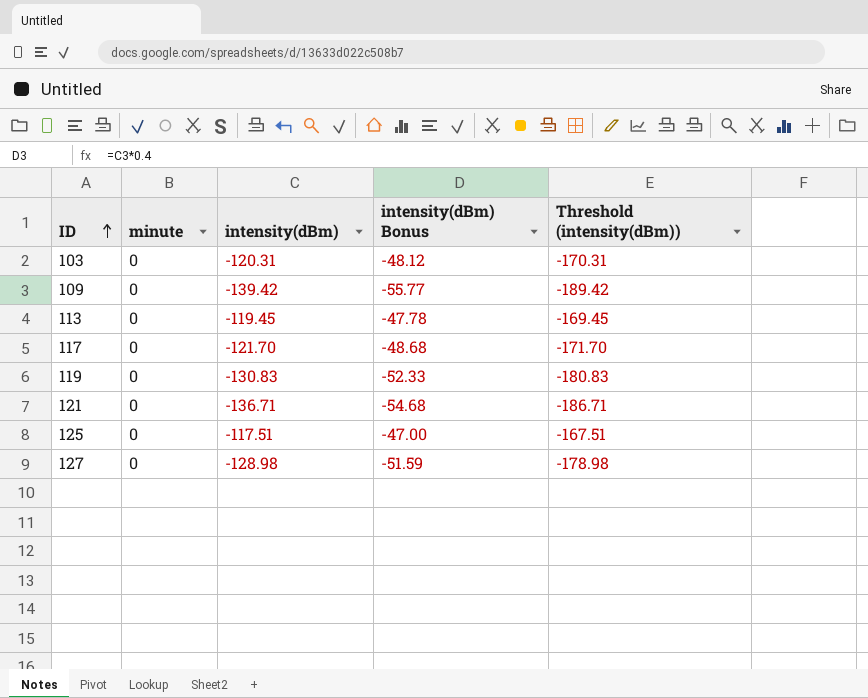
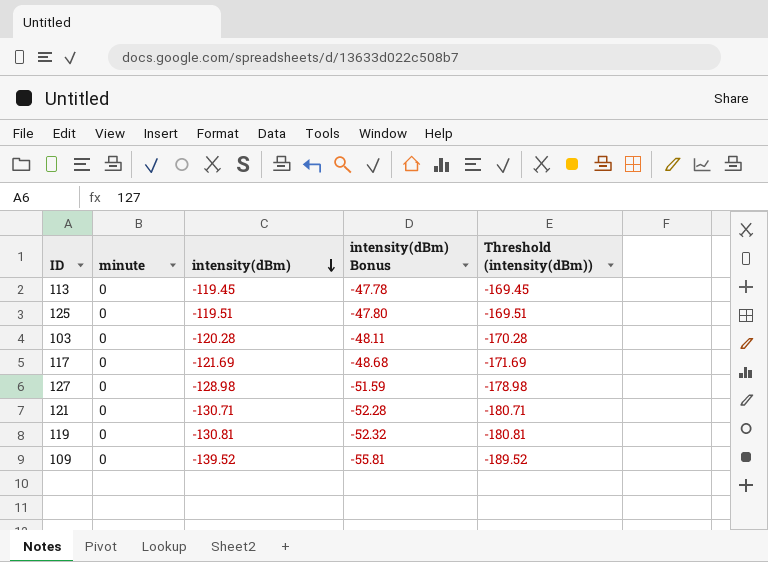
row order: ID ascending -> intensity(dBm) descending
125 | intensity(dBm): -117.51 -> -119.51
125 | intensity(dBm) Bonus: -47.00 -> -47.80
125 | Threshold (intensity(dBm)): -167.51 -> -169.51
103 | intensity(dBm): -120.31 -> -120.28
103 | intensity(dBm) Bonus: -48.12 -> -48.11
103 | Threshold (intensity(dBm)): -170.31 -> -170.28
117 | intensity(dBm): -121.70 -> -121.69
117 | Threshold (intensity(dBm)): -171.70 -> -171.69
121 | intensity(dBm): -136.71 -> -130.71
121 | intensity(dBm) Bonus: -54.68 -> -52.28
121 | Threshold (intensity(dBm)): -186.71 -> -180.71
119 | intensity(dBm): -130.83 -> -130.81
119 | intensity(dBm) Bonus: -52.33 -> -52.32
119 | Threshold (intensity(dBm)): -180.83 -> -180.81
109 | intensity(dBm): -139.42 -> -139.52
109 | intensity(dBm) Bonus: -55.77 -> -55.81
109 | Threshold (intensity(dBm)): -189.42 -> -189.52

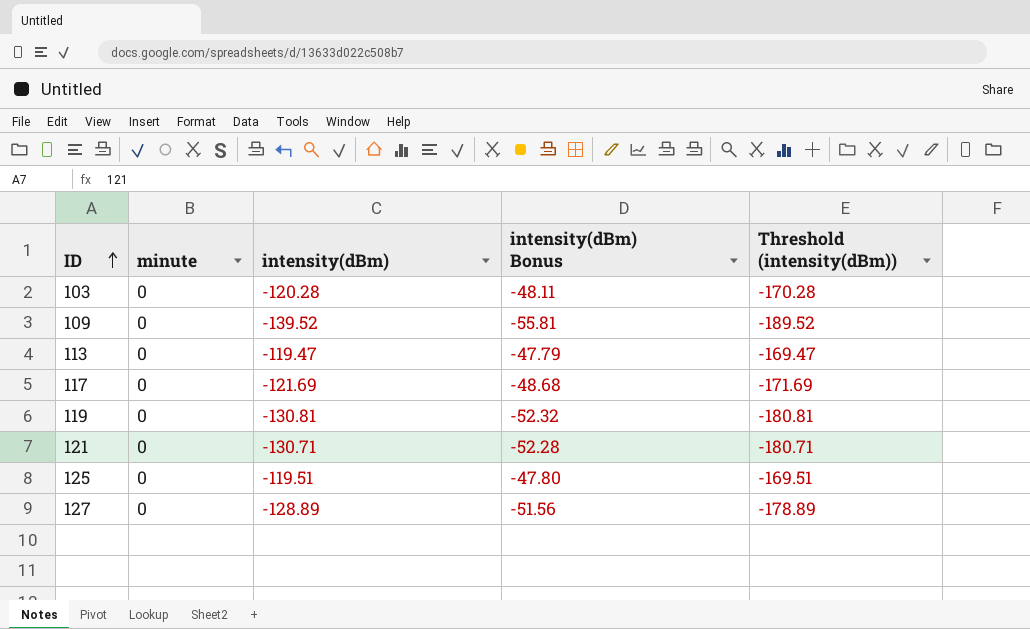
row order: intensity(dBm) descending -> ID ascending
113 | intensity(dBm): -119.45 -> -119.47
113 | intensity(dBm) Bonus: -47.78 -> -47.79
113 | Threshold (intensity(dBm)): -169.45 -> -169.47
127 | intensity(dBm): -128.98 -> -128.89
127 | intensity(dBm) Bonus: -51.59 -> -51.56
127 | Threshold (intensity(dBm)): -178.98 -> -178.89

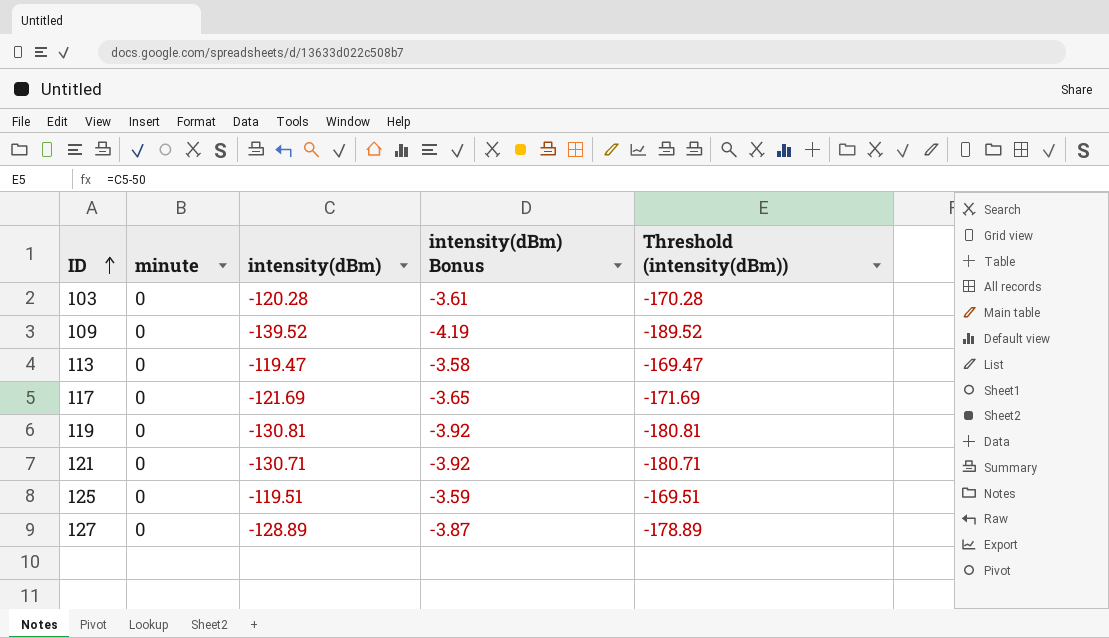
column intensity(dBm) Bonus | formula: [intensity(dBm)] * 0.4 -> [intensity(dBm)] * 0.03

